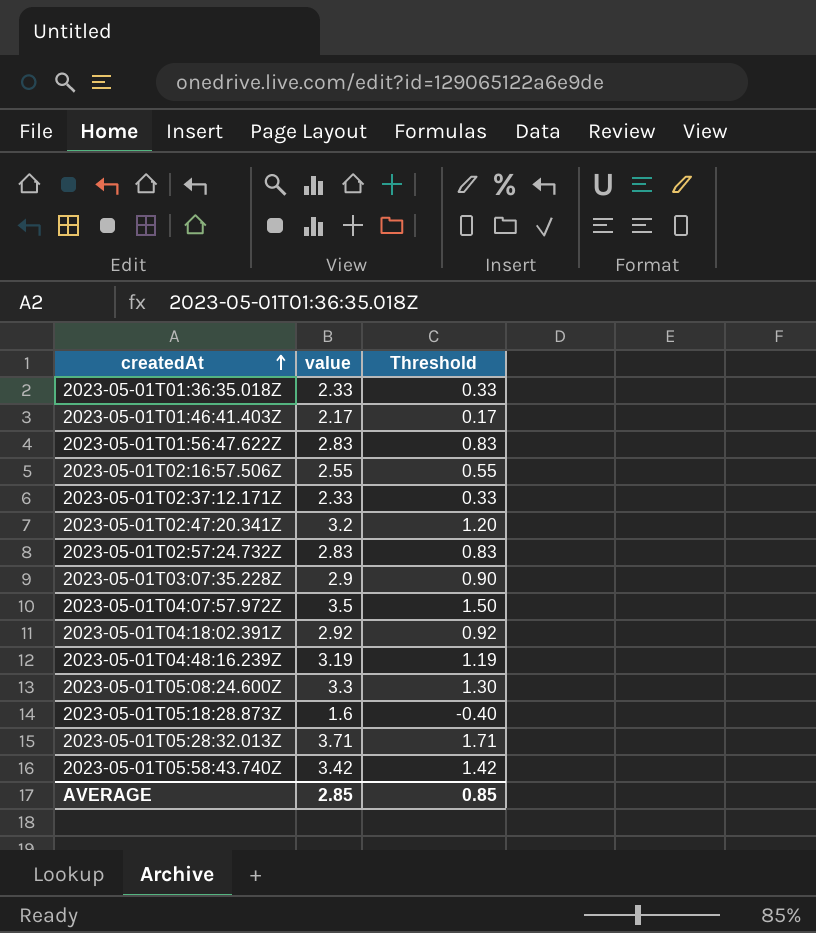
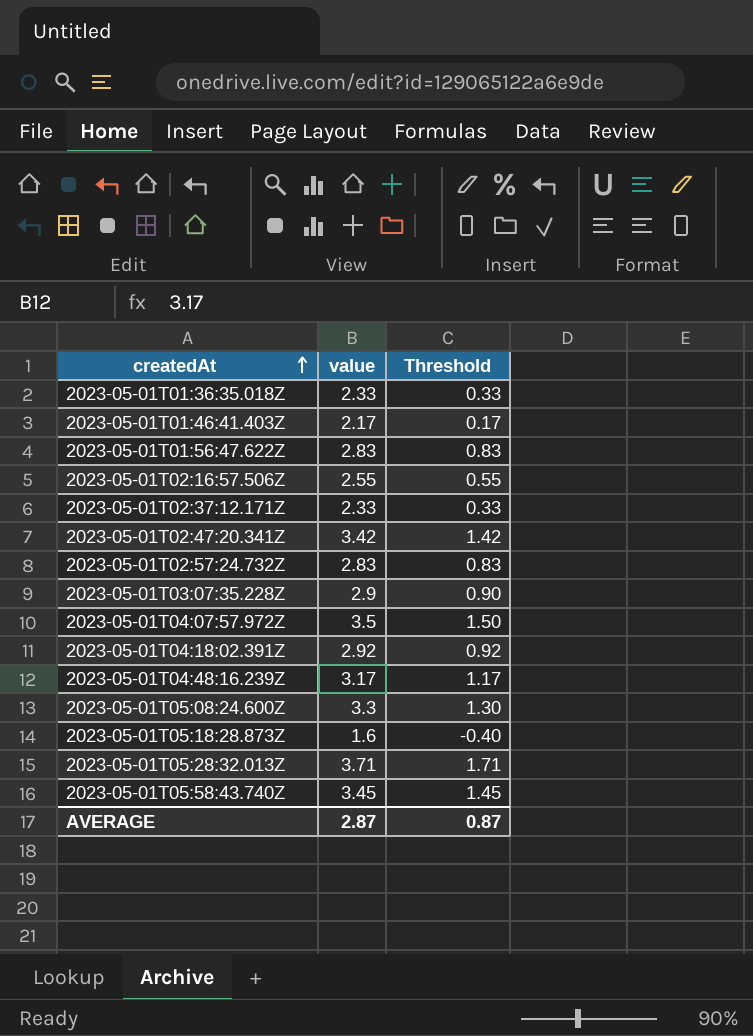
2023-05-01T02:47:20.341Z | value: 3.2 -> 3.42
2023-05-01T02:47:20.341Z | Threshold: 1.20 -> 1.42
2023-05-01T04:48:16.239Z | value: 3.19 -> 3.17
2023-05-01T04:48:16.239Z | Threshold: 1.19 -> 1.17
2023-05-01T05:58:43.740Z | value: 3.42 -> 3.45
2023-05-01T05:58:43.740Z | Threshold: 1.42 -> 1.45
AVERAGE | value: 2.85 -> 2.87
AVERAGE | Threshold: 0.85 -> 0.87

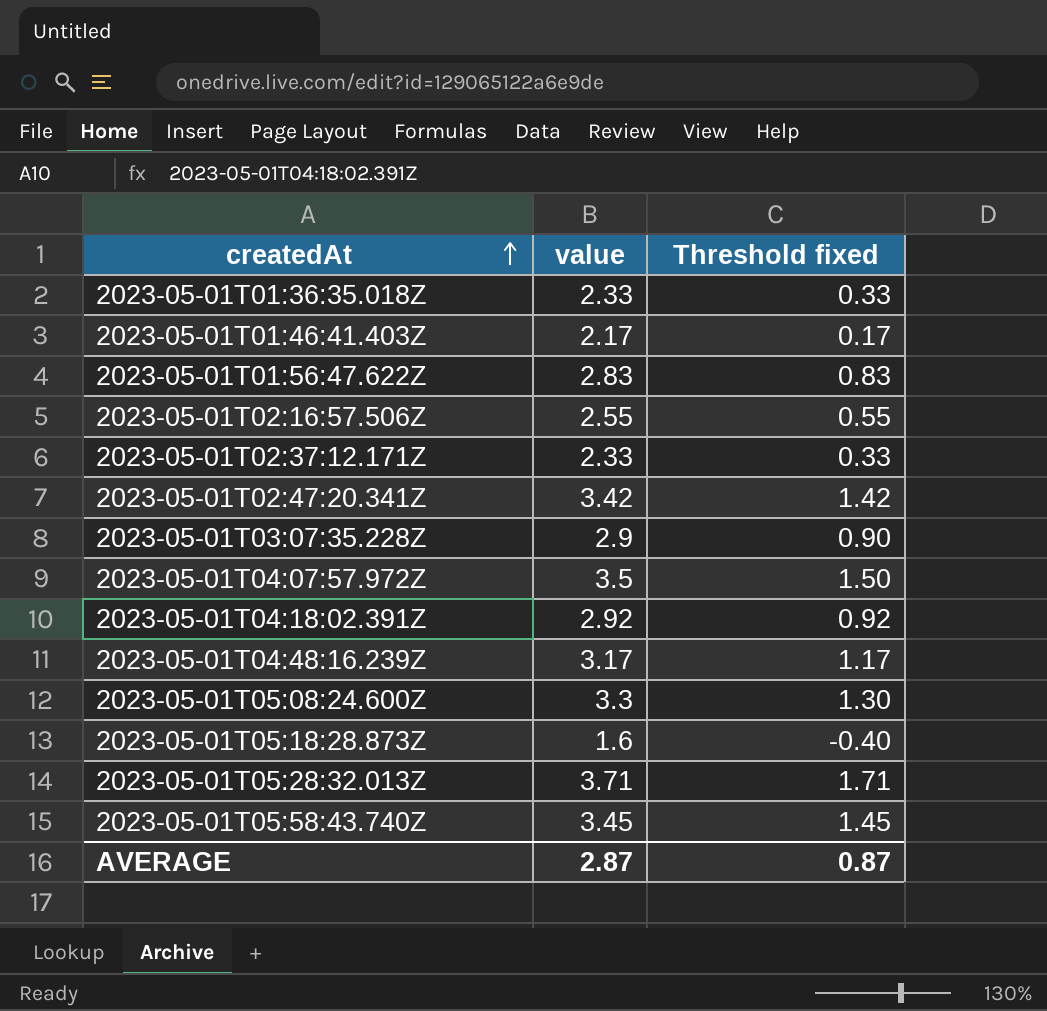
column name: Threshold -> Threshold fixed
row 2023-05-01T02:57:24.732Z: 2.83 | 0.83 -> none

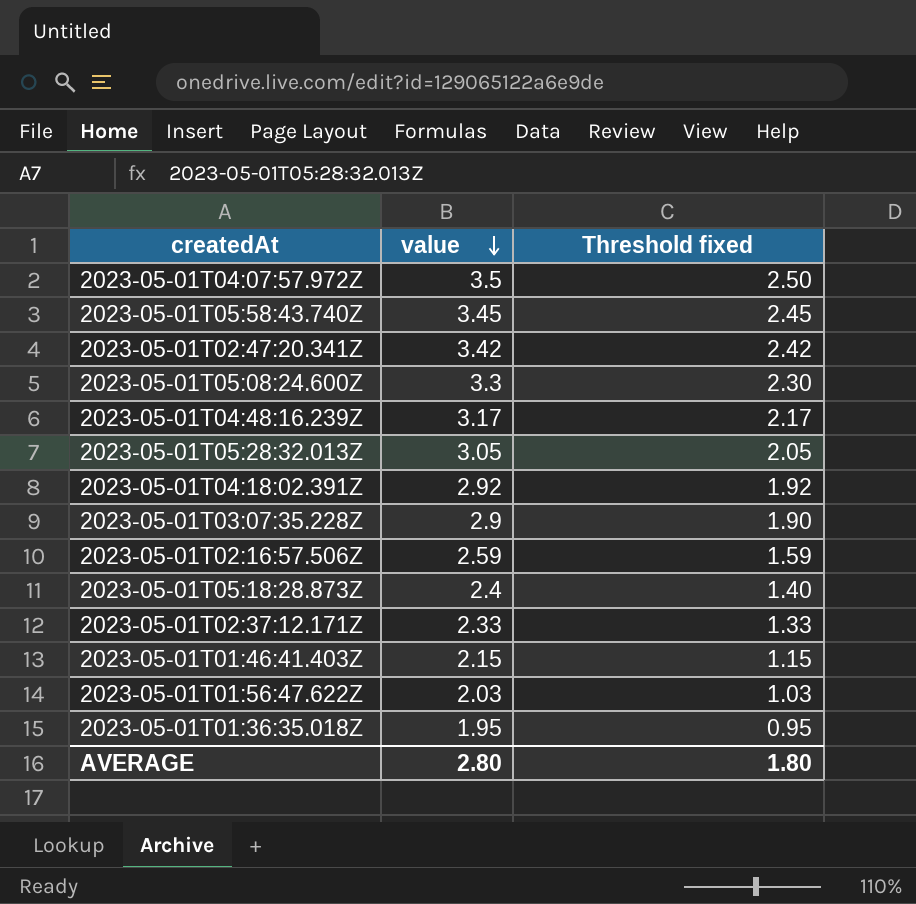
row order: createdAt ascending -> value descending
column Threshold fixed | formula: [value] - 2 -> [value] - 1
2023-05-01T05:28:32.013Z | value: 3.71 -> 3.05
2023-05-01T02:16:57.506Z | value: 2.55 -> 2.59
2023-05-01T05:18:28.873Z | value: 1.6 -> 2.4
2023-05-01T01:46:41.403Z | value: 2.17 -> 2.15
2023-05-01T01:56:47.622Z | value: 2.83 -> 2.03
2023-05-01T01:36:35.018Z | value: 2.33 -> 1.95
AVERAGE | value: 2.87 -> 2.80
AVERAGE | Threshold fixed: 0.87 -> 1.80

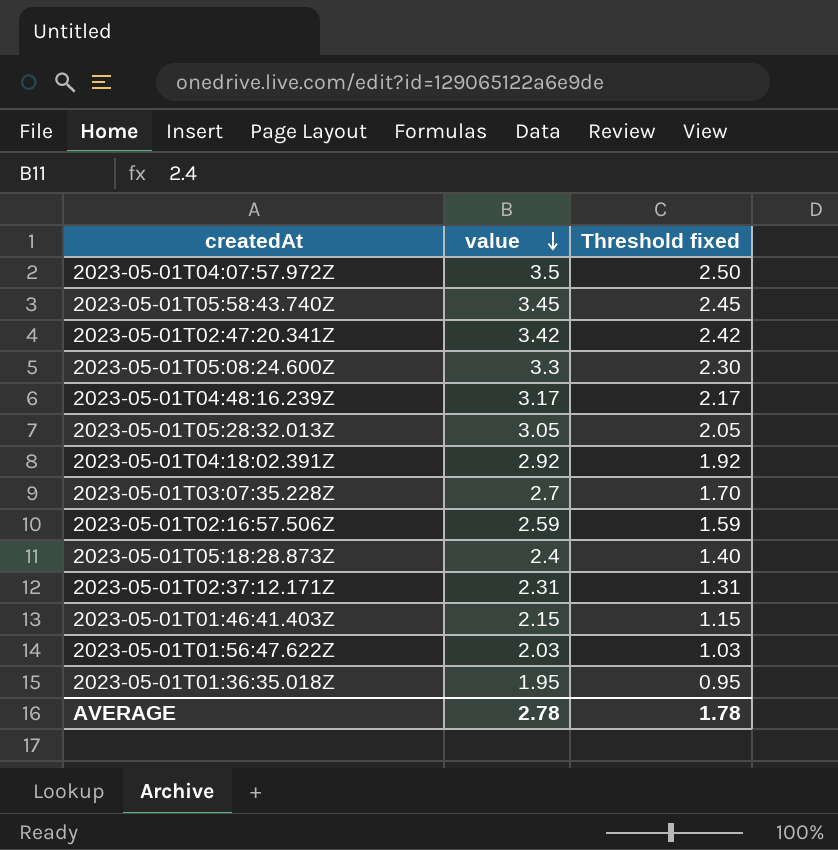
2023-05-01T03:07:35.228Z | value: 2.9 -> 2.7
2023-05-01T03:07:35.228Z | Threshold fixed: 1.90 -> 1.70
2023-05-01T02:37:12.171Z | value: 2.33 -> 2.31
2023-05-01T02:37:12.171Z | Threshold fixed: 1.33 -> 1.31
AVERAGE | value: 2.80 -> 2.78
AVERAGE | Threshold fixed: 1.80 -> 1.78

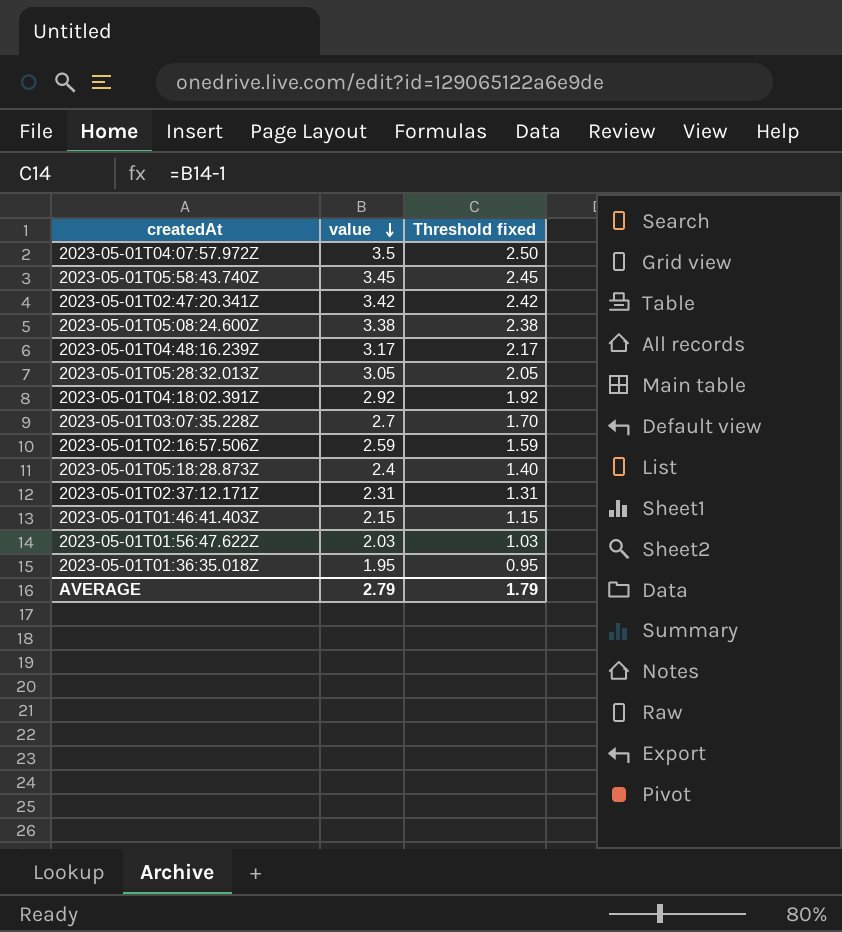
2023-05-01T05:08:24.600Z | value: 3.3 -> 3.38
2023-05-01T05:08:24.600Z | Threshold fixed: 2.30 -> 2.38
AVERAGE | value: 2.78 -> 2.79
AVERAGE | Threshold fixed: 1.78 -> 1.79

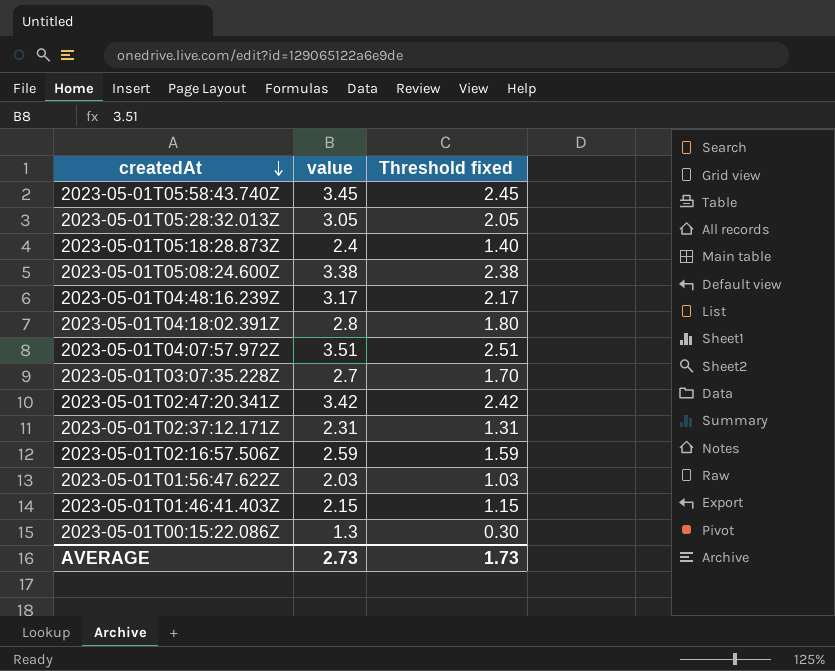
row order: value descending -> createdAt descending
row 2023-05-01T01:36:35.018Z: 1.95 | 0.95 -> none
2023-05-01T04:18:02.391Z | value: 2.92 -> 2.8
2023-05-01T04:18:02.391Z | Threshold fixed: 1.92 -> 1.80
2023-05-01T04:07:57.972Z | value: 3.5 -> 3.51
2023-05-01T04:07:57.972Z | Threshold fixed: 2.50 -> 2.51
row 2023-05-01T00:15:22.086Z: none -> 1.3 | 0.30
AVERAGE | value: 2.79 -> 2.73
AVERAGE | Threshold fixed: 1.79 -> 1.73

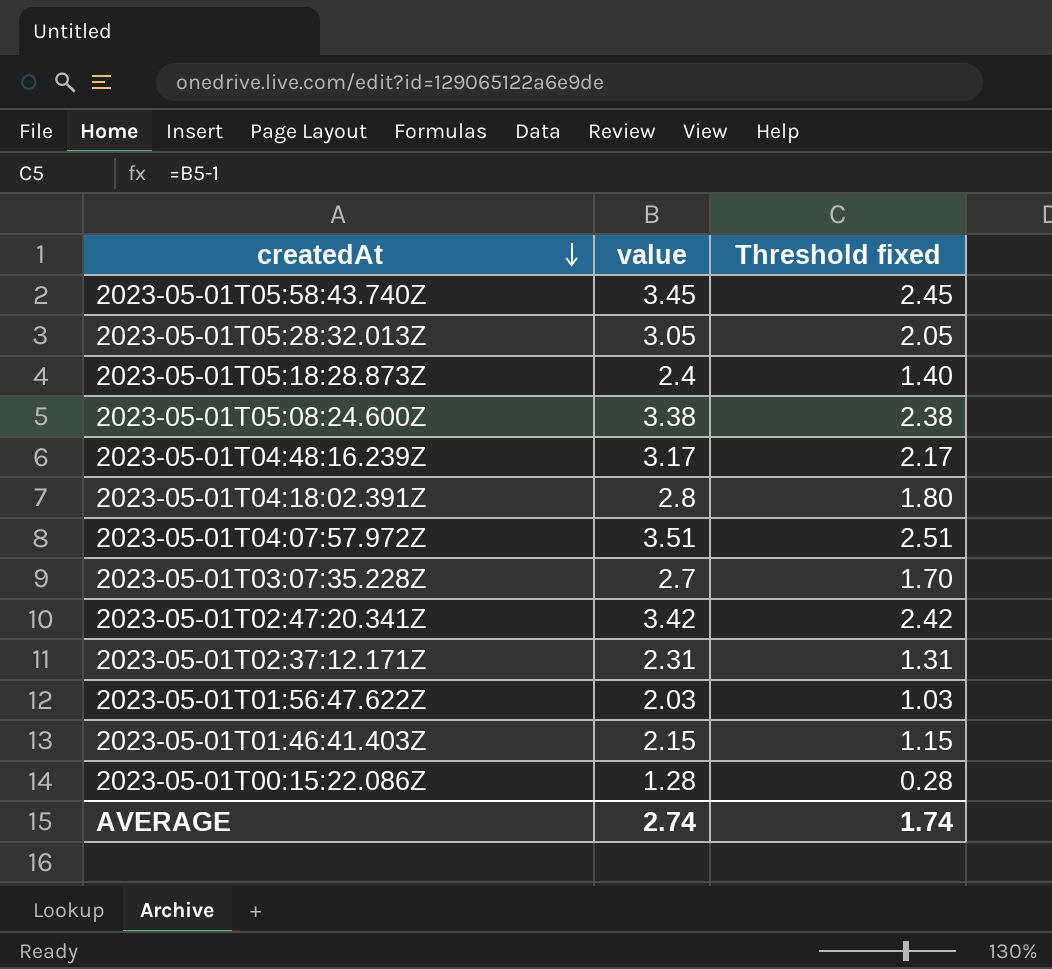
row 2023-05-01T02:16:57.506Z: 2.59 | 1.59 -> none
2023-05-01T00:15:22.086Z | value: 1.3 -> 1.28
2023-05-01T00:15:22.086Z | Threshold fixed: 0.30 -> 0.28
AVERAGE | value: 2.73 -> 2.74
AVERAGE | Threshold fixed: 1.73 -> 1.74

